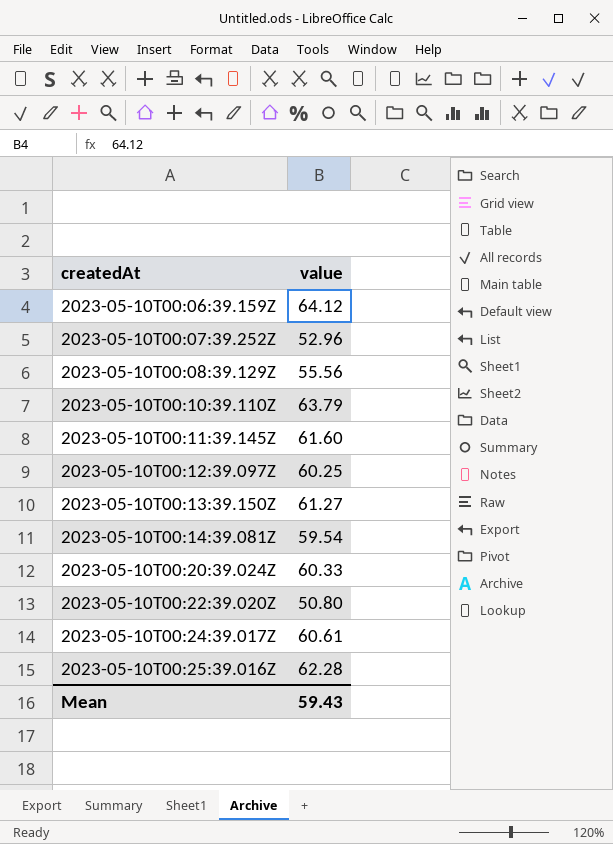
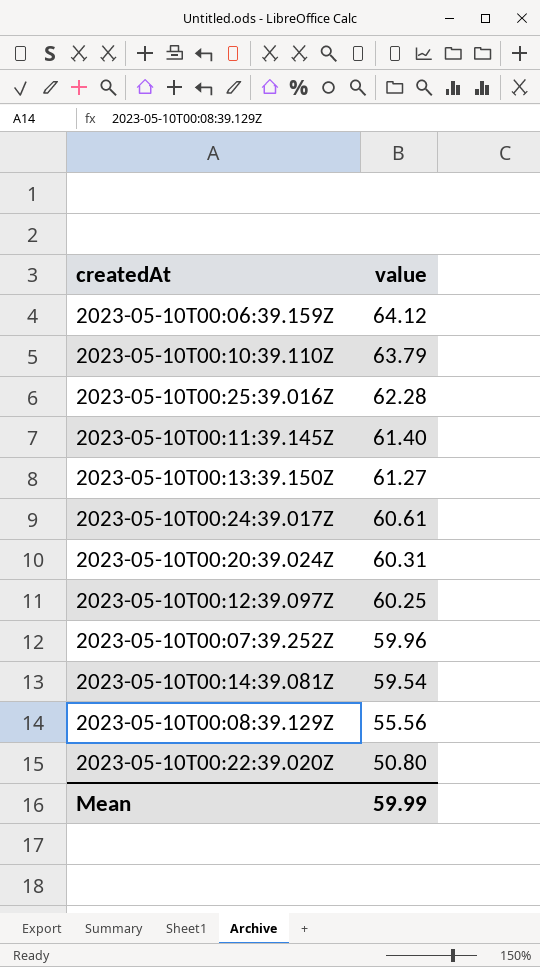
row order: createdAt ascending -> value descending
2023-05-10T00:11:39.145Z | value: 61.60 -> 61.40
2023-05-10T00:20:39.024Z | value: 60.33 -> 60.31
2023-05-10T00:07:39.252Z | value: 52.96 -> 59.96
Mean | value: 59.43 -> 59.99

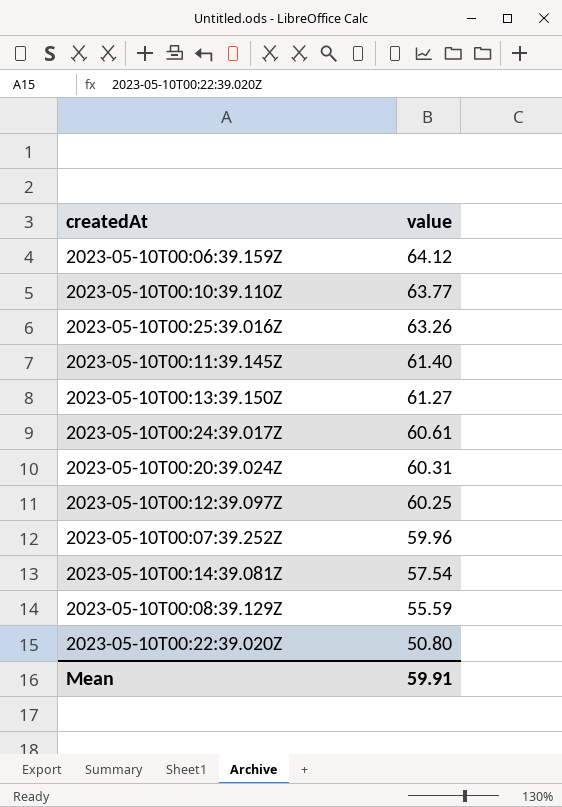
2023-05-10T00:10:39.110Z | value: 63.79 -> 63.77
2023-05-10T00:25:39.016Z | value: 62.28 -> 63.26
2023-05-10T00:14:39.081Z | value: 59.54 -> 57.54
2023-05-10T00:08:39.129Z | value: 55.56 -> 55.59
Mean | value: 59.99 -> 59.91

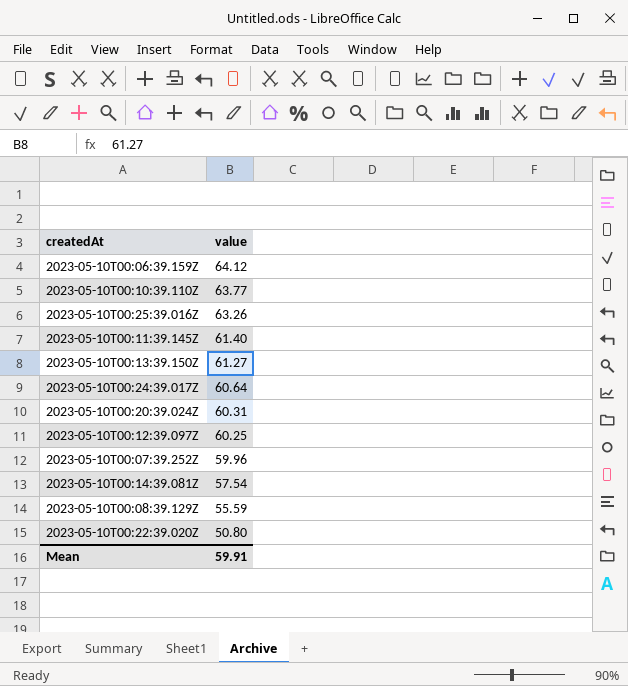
2023-05-10T00:24:39.017Z | value: 60.61 -> 60.64

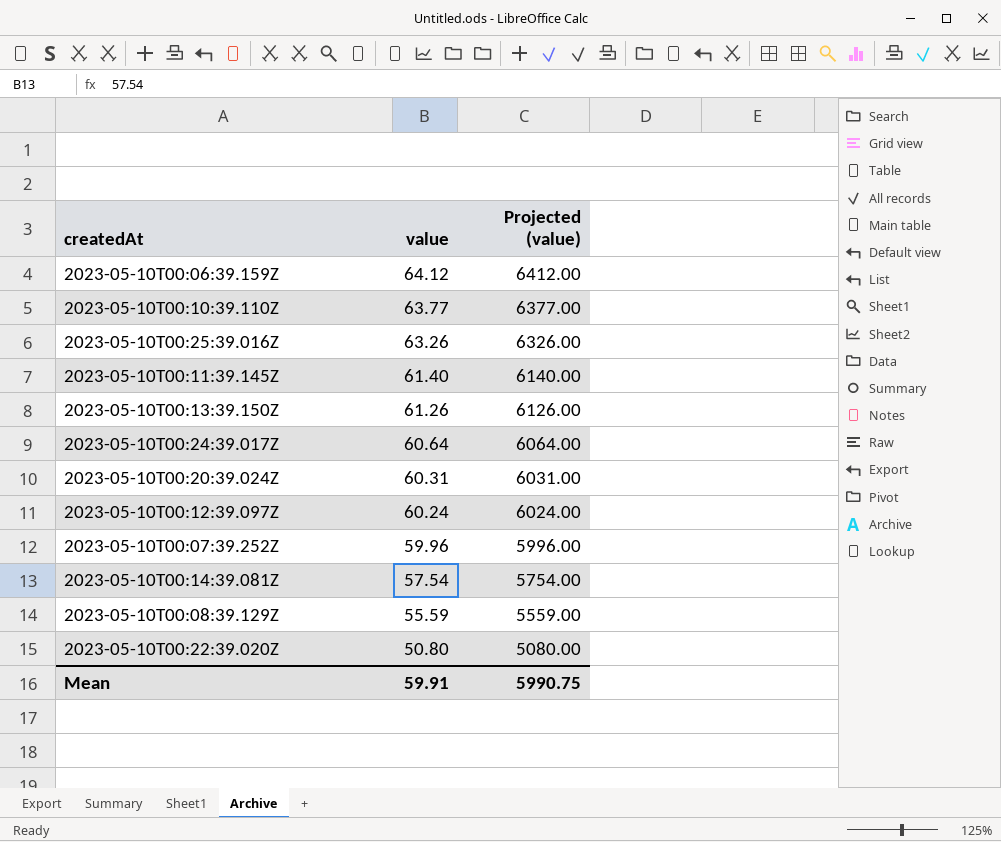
column Projected (value) | formula: none -> [value] * 100
2023-05-10T00:13:39.150Z | value: 61.27 -> 61.26
2023-05-10T00:12:39.097Z | value: 60.25 -> 60.24

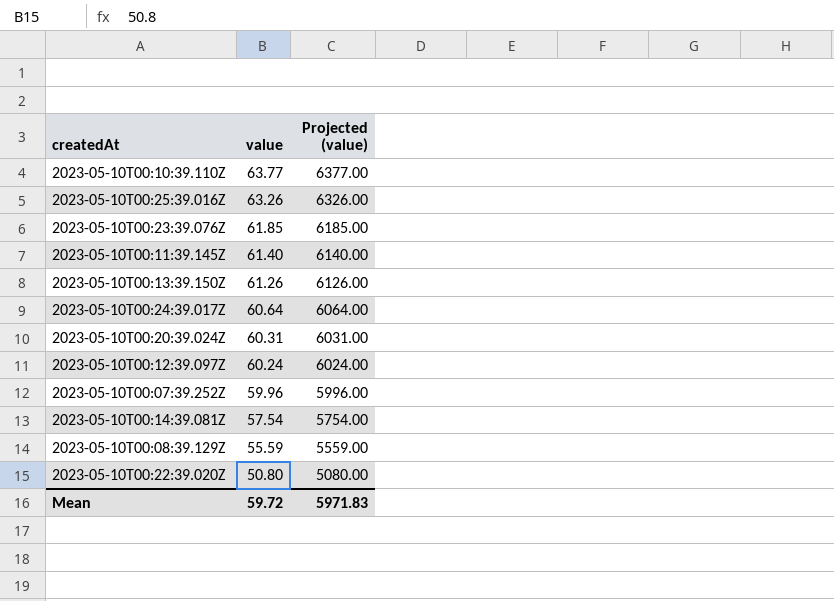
row 2023-05-10T00:06:39.159Z: 64.12 | 6412.00 -> none
row 2023-05-10T00:23:39.076Z: none -> 61.85 | 6185.00
Mean | value: 59.91 -> 59.72
Mean | Projected (value): 5990.75 -> 5971.83

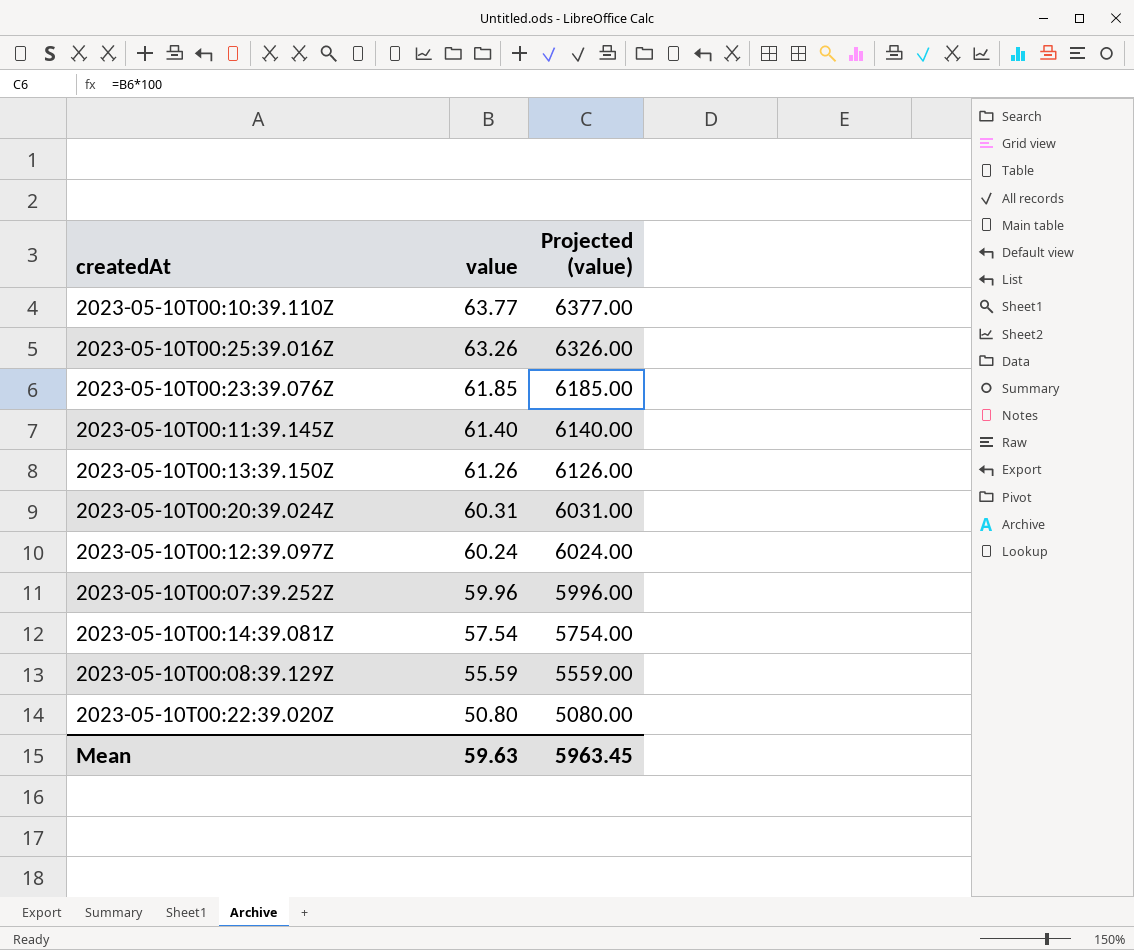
row 2023-05-10T00:24:39.017Z: 60.64 | 6064.00 -> none
Mean | value: 59.72 -> 59.63
Mean | Projected (value): 5971.83 -> 5963.45

